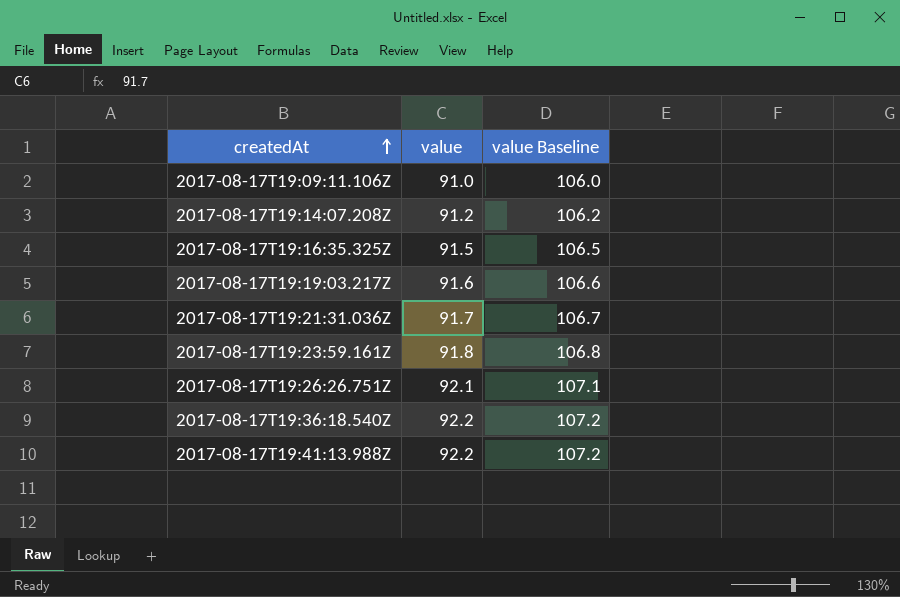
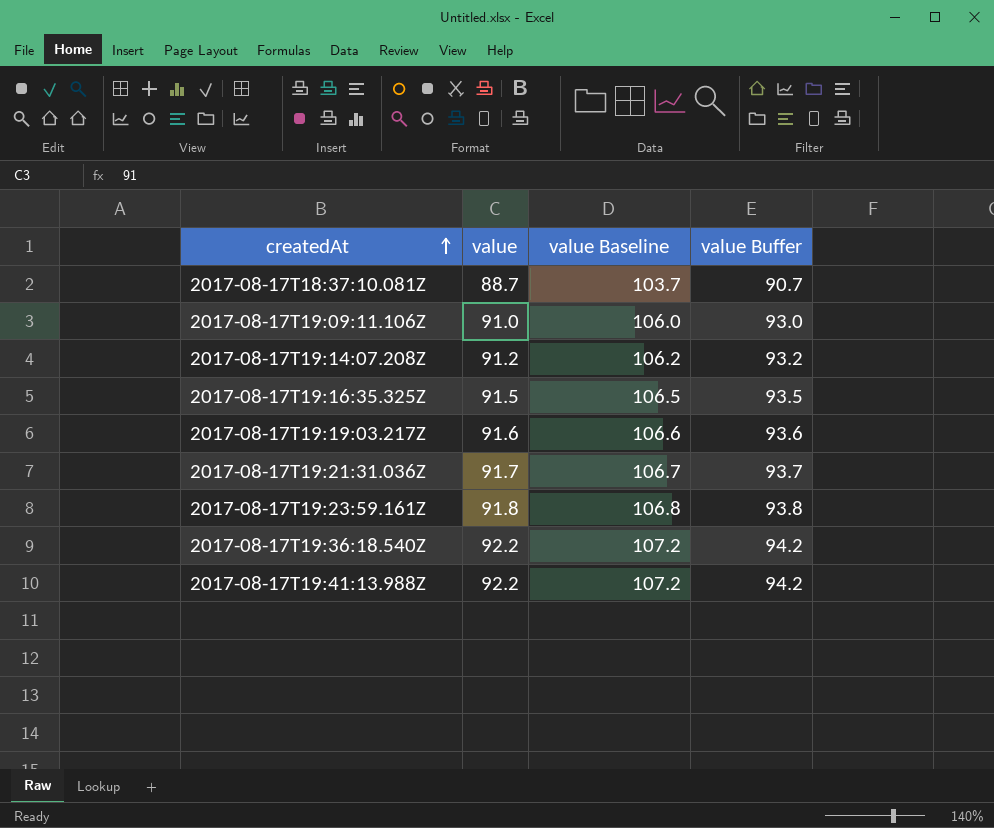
column value Buffer | formula: none -> [value] + 2
row 2017-08-17T19:26:26.751Z: 92.1 | 107.1 -> none
row 2017-08-17T18:37:10.081Z: none -> 88.7 | 103.7 | 90.7

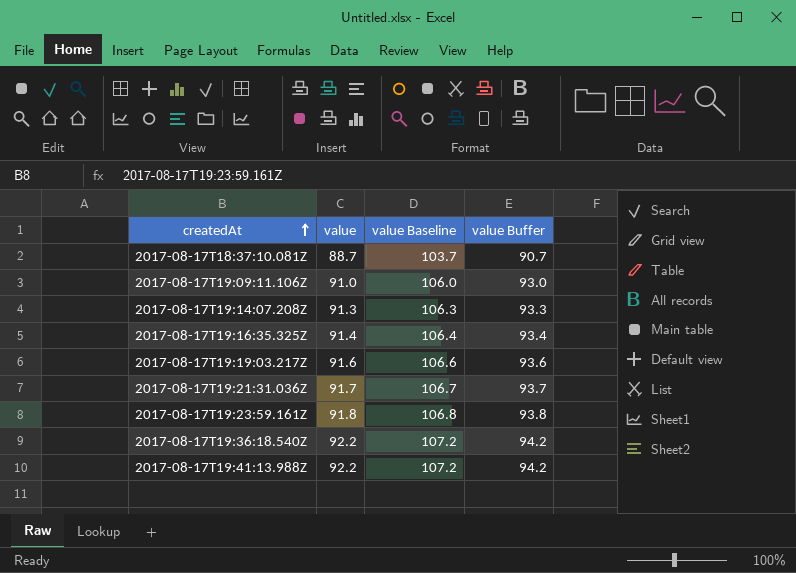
2017-08-17T19:14:07.208Z | value: 91.2 -> 91.3
2017-08-17T19:14:07.208Z | value Baseline: 106.2 -> 106.3
2017-08-17T19:14:07.208Z | value Buffer: 93.2 -> 93.3
2017-08-17T19:16:35.325Z | value: 91.5 -> 91.4
2017-08-17T19:16:35.325Z | value Baseline: 106.5 -> 106.4
2017-08-17T19:16:35.325Z | value Buffer: 93.5 -> 93.4

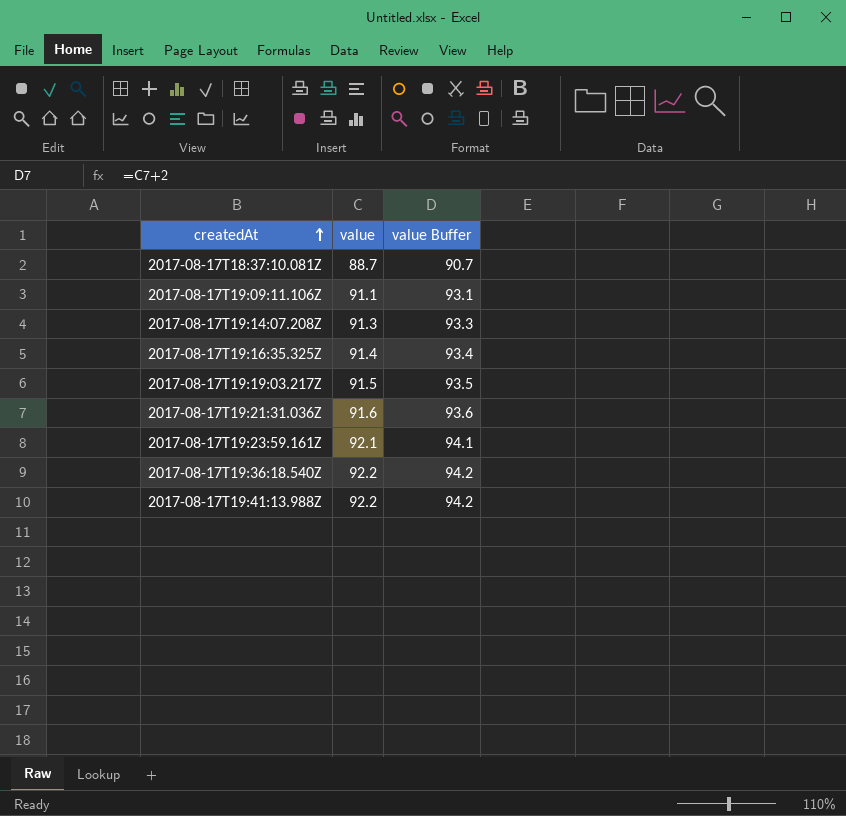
column value Baseline | formula: [value] + 15 -> none
2017-08-17T19:09:11.106Z | value: 91.0 -> 91.1
2017-08-17T19:09:11.106Z | value Buffer: 93.0 -> 93.1
2017-08-17T19:19:03.217Z | value: 91.6 -> 91.5
2017-08-17T19:19:03.217Z | value Buffer: 93.6 -> 93.5
2017-08-17T19:21:31.036Z | value: 91.7 -> 91.6
2017-08-17T19:21:31.036Z | value Buffer: 93.7 -> 93.6
2017-08-17T19:23:59.161Z | value: 91.8 -> 92.1
2017-08-17T19:23:59.161Z | value Buffer: 93.8 -> 94.1

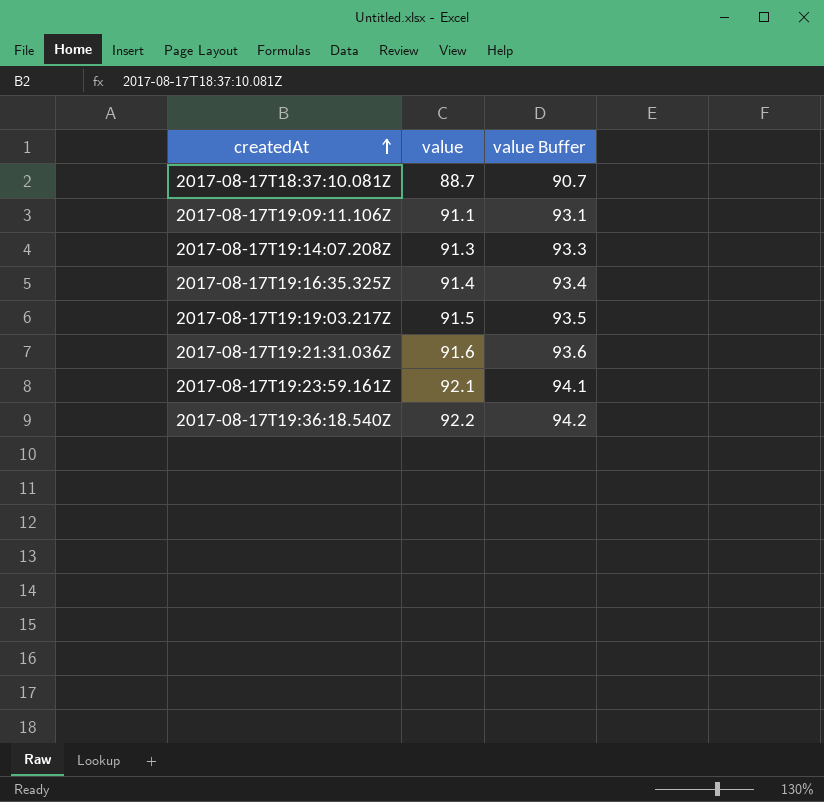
row 2017-08-17T19:41:13.988Z: 92.2 | 94.2 -> none

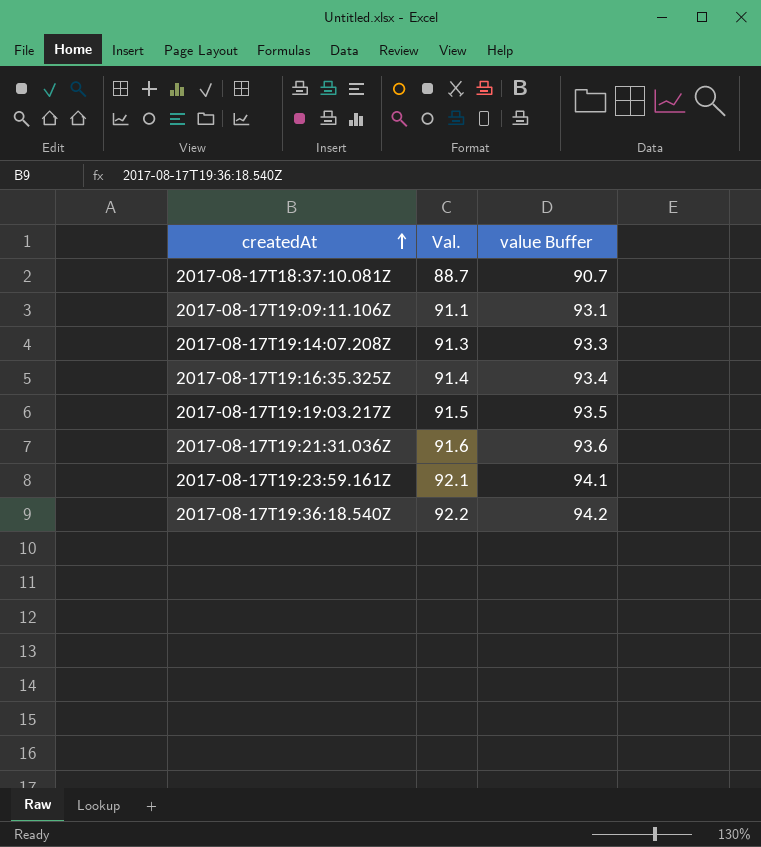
column name: value -> Val.

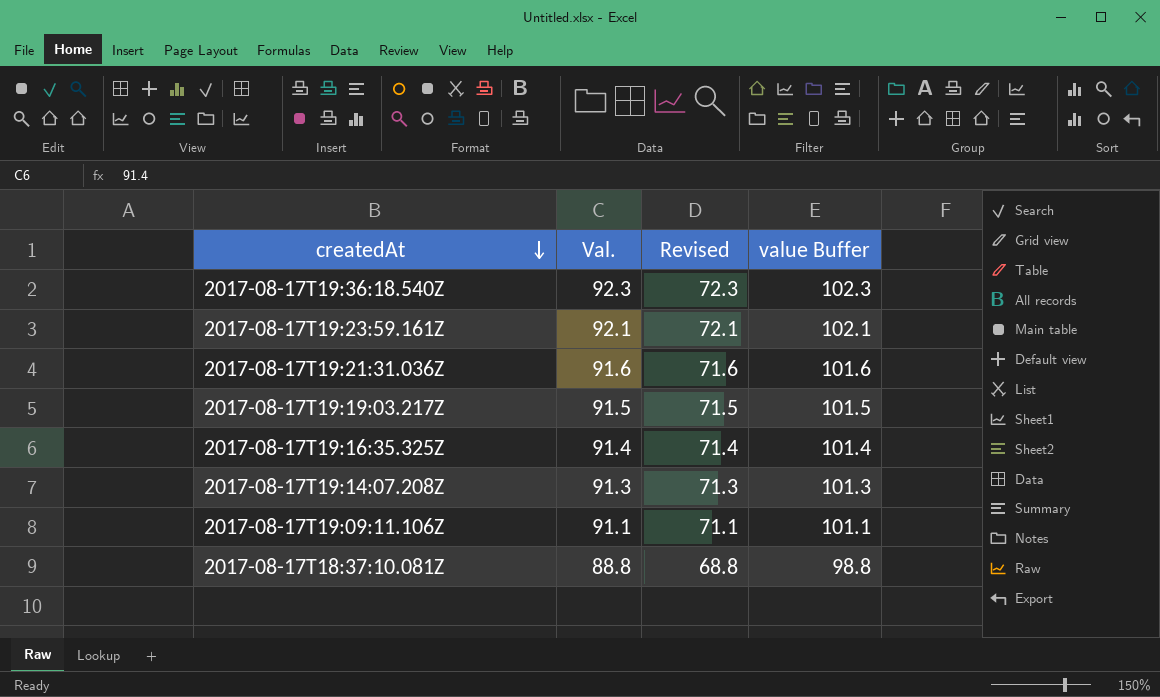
row order: createdAt ascending -> createdAt descending
column Revised | formula: none -> [Val.] - 20
column value Buffer | formula: [Val.] + 2 -> [Val.] + 10
2017-08-17T19:36:18.540Z | Val.: 92.2 -> 92.3
2017-08-17T18:37:10.081Z | Val.: 88.7 -> 88.8

